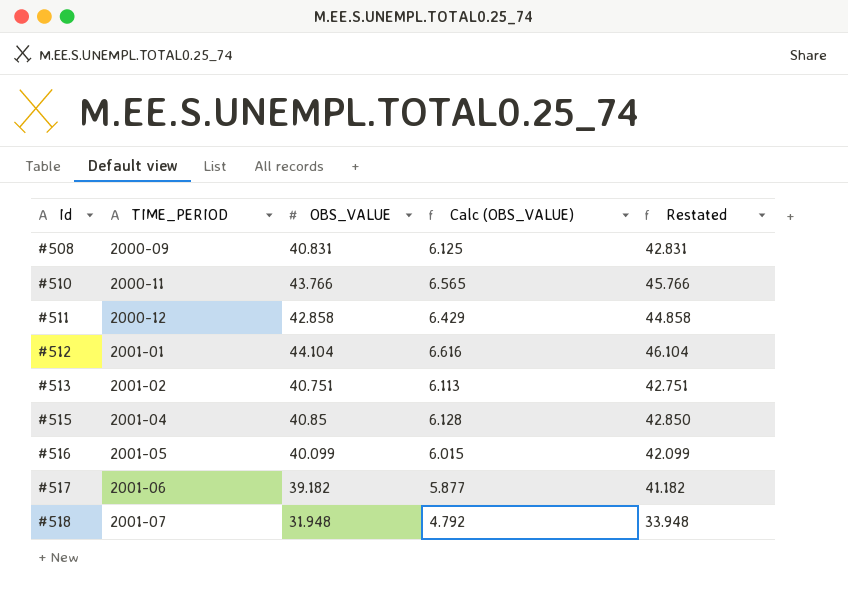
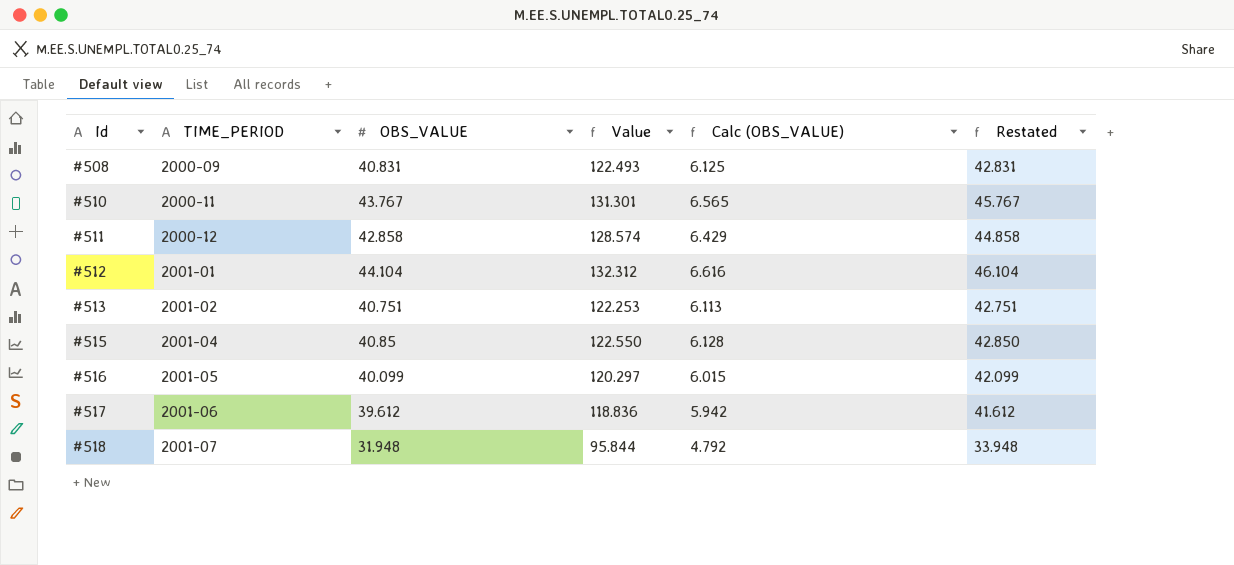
column Value | formula: none -> [OBS_VALUE] * 3
#510 | OBS_VALUE: 43.766 -> 43.767
#510 | Restated: 45.766 -> 45.767
#517 | OBS_VALUE: 39.182 -> 39.612
#517 | Calc (OBS_VALUE): 5.877 -> 5.942
#517 | Restated: 41.182 -> 41.612

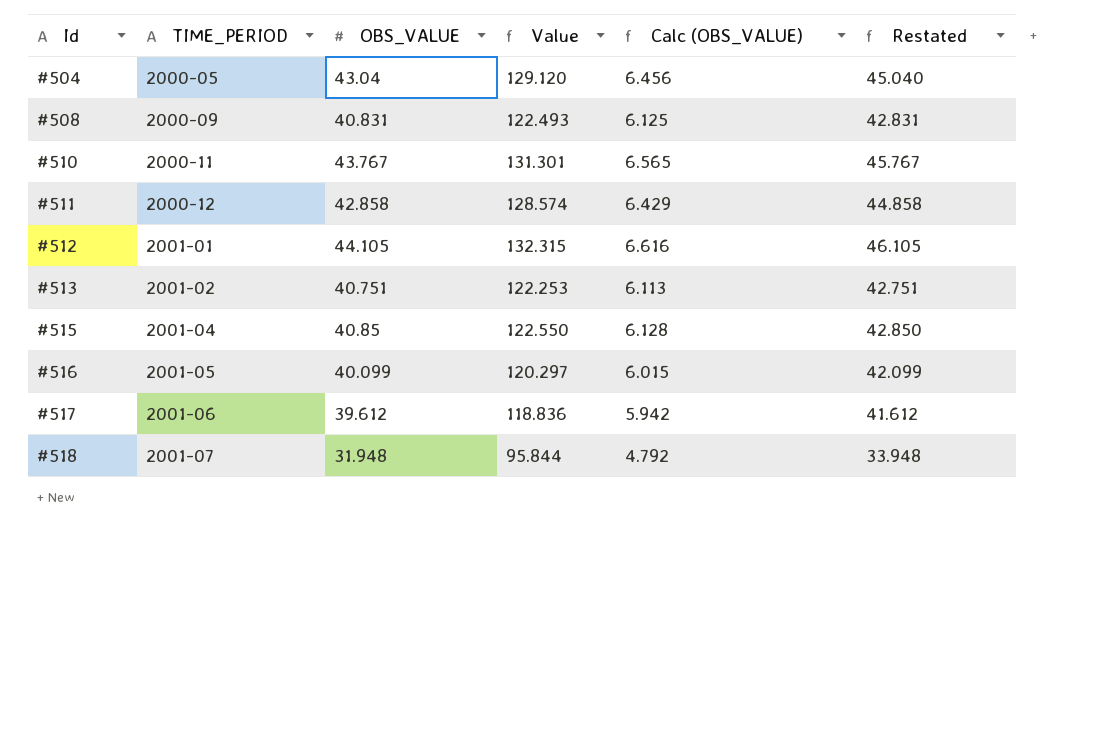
row #504: none -> 2000-05 | 43.04 | 129.120 | 6.456 | 45.040
#512 | OBS_VALUE: 44.104 -> 44.105
#512 | Value: 132.312 -> 132.315
#512 | Restated: 46.104 -> 46.105

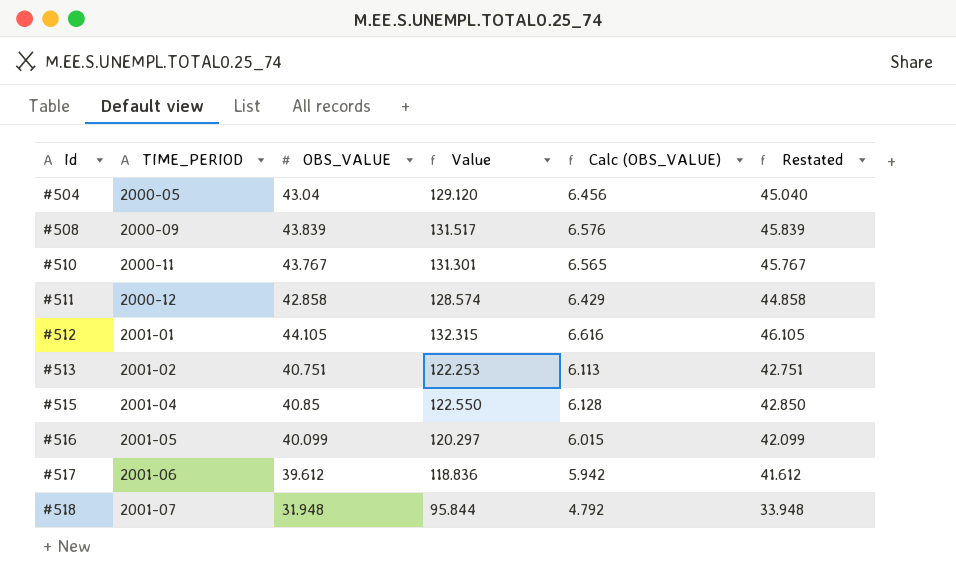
#508 | OBS_VALUE: 40.831 -> 43.839
#508 | Value: 122.493 -> 131.517
#508 | Calc (OBS_VALUE): 6.125 -> 6.576
#508 | Restated: 42.831 -> 45.839

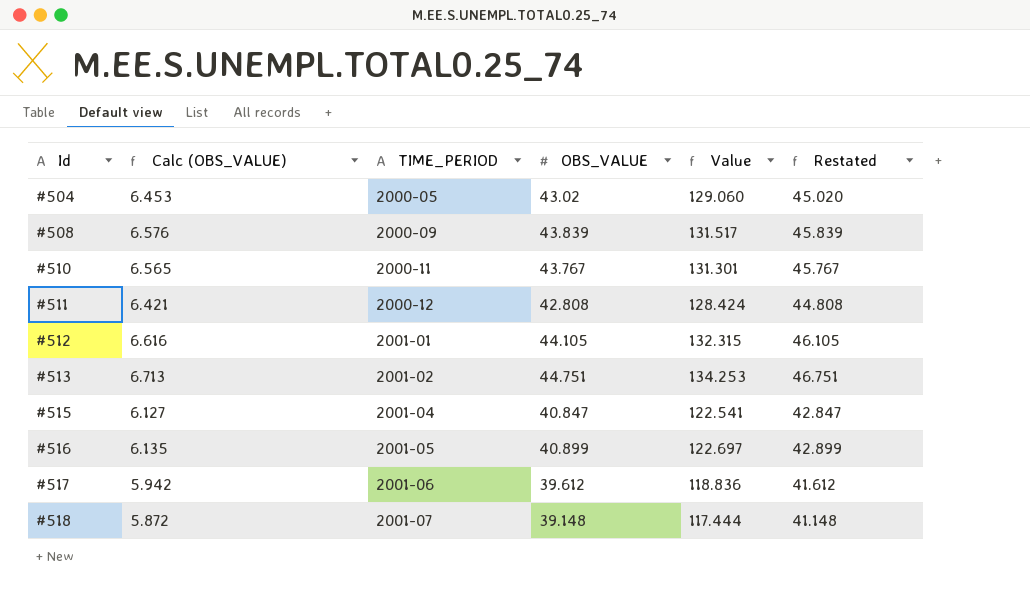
column Calc (OBS_VALUE) | position: 5 -> 2
#504 | Calc (OBS_VALUE): 6.456 -> 6.453
#504 | OBS_VALUE: 43.04 -> 43.02
#504 | Value: 129.120 -> 129.060
#504 | Restated: 45.040 -> 45.020
#511 | Calc (OBS_VALUE): 6.429 -> 6.421
#511 | OBS_VALUE: 42.858 -> 42.808
#511 | Value: 128.574 -> 128.424
#511 | Restated: 44.858 -> 44.808
#513 | Calc (OBS_VALUE): 6.113 -> 6.713
#513 | OBS_VALUE: 40.751 -> 44.751
#513 | Value: 122.253 -> 134.253
#513 | Restated: 42.751 -> 46.751
#515 | Calc (OBS_VALUE): 6.128 -> 6.127
#515 | OBS_VALUE: 40.85 -> 40.847
#515 | Value: 122.550 -> 122.541
#515 | Restated: 42.850 -> 42.847
#516 | Calc (OBS_VALUE): 6.015 -> 6.135
#516 | OBS_VALUE: 40.099 -> 40.899
#516 | Value: 120.297 -> 122.697
#516 | Restated: 42.099 -> 42.899
#518 | Calc (OBS_VALUE): 4.792 -> 5.872
#518 | OBS_VALUE: 31.948 -> 39.148
#518 | Value: 95.844 -> 117.444
#518 | Restated: 33.948 -> 41.148

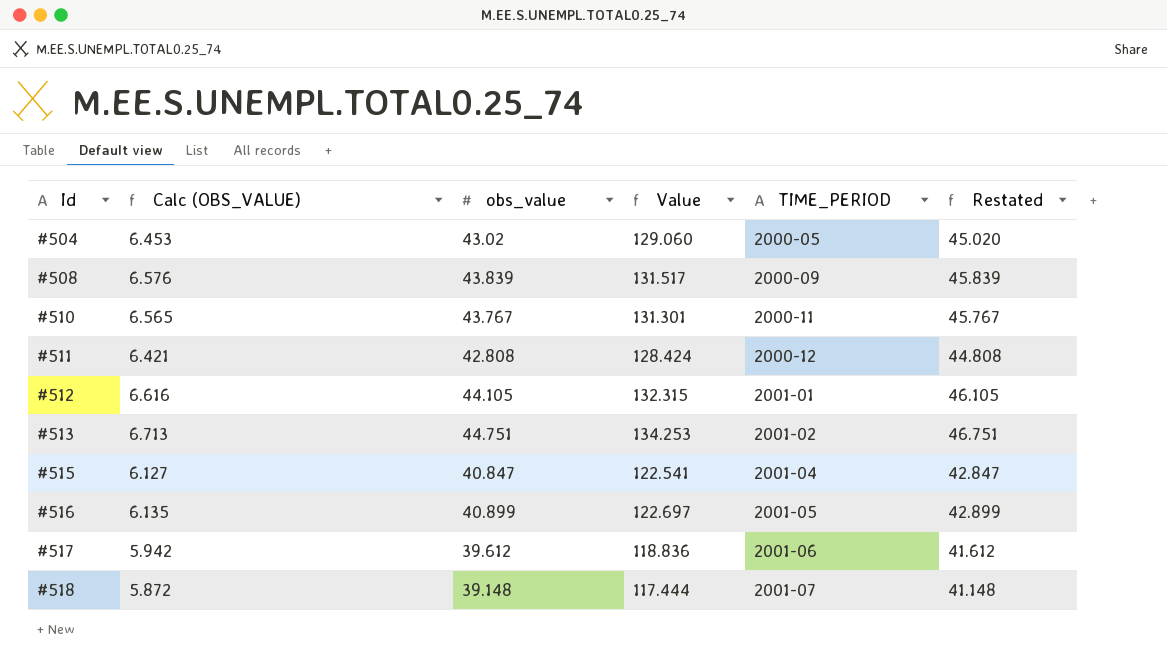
column name: OBS_VALUE -> obs_value
column TIME_PERIOD | position: 3 -> 5

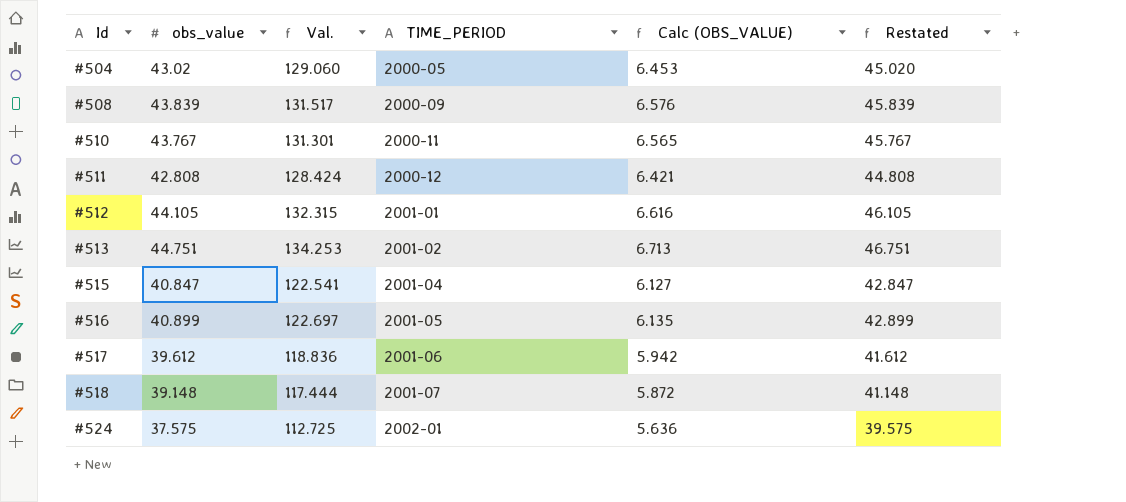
column name: Value -> Val.
column Calc (OBS_VALUE) | position: 2 -> 5
row #524: none -> 37.575 | 112.725 | 2002-01 | 5.636 | 39.575

